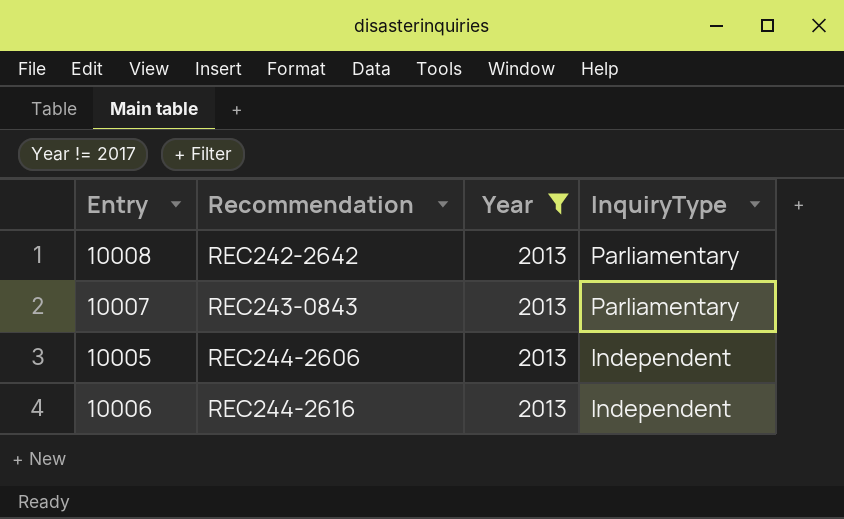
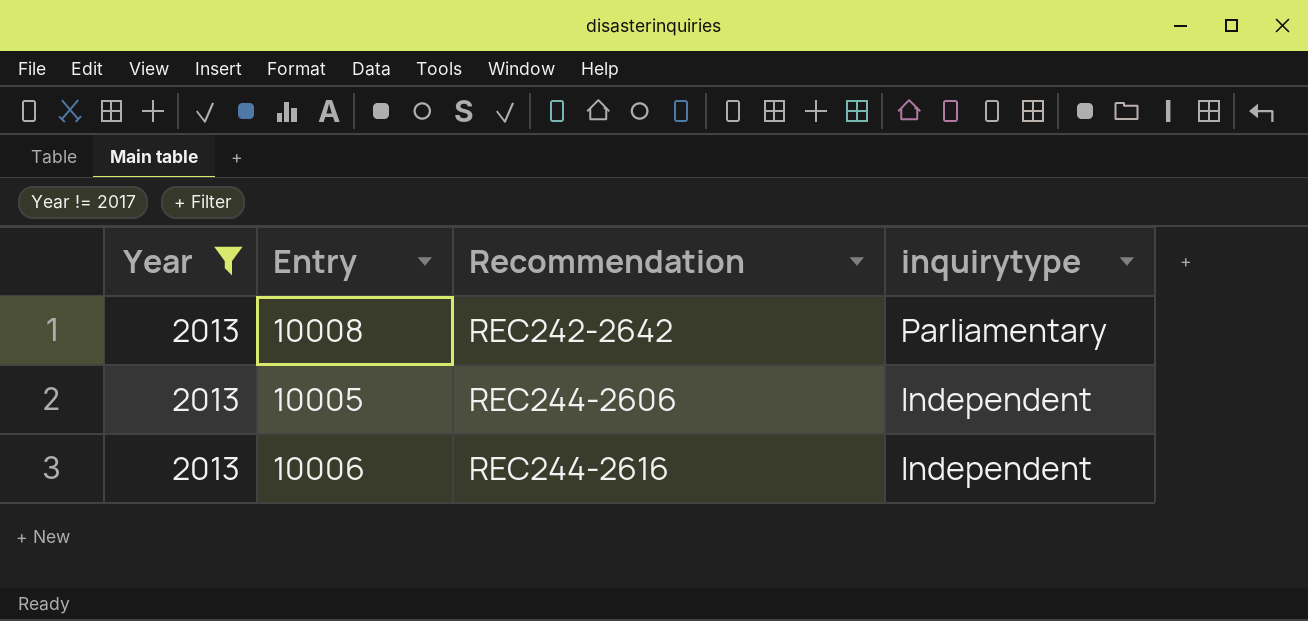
column Year | position: 3 -> 1
column name: InquiryType -> inquirytype
row 10007: REC243-0843 | 2013 | Parliamentary -> none

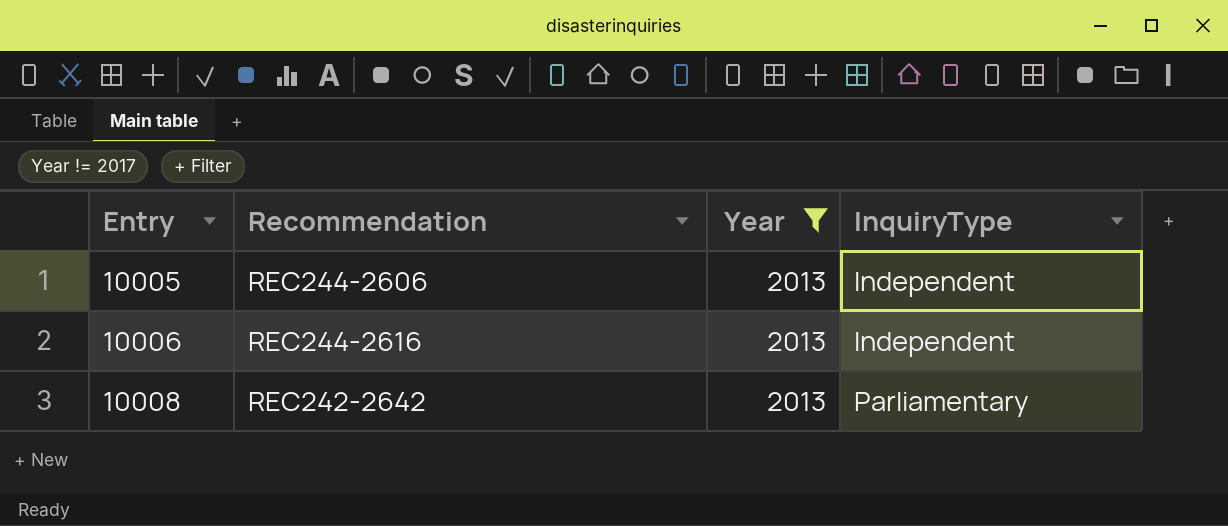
row order: Recommendation ascending -> Entry ascending
column Year | position: 1 -> 3
column name: inquirytype -> InquiryType

